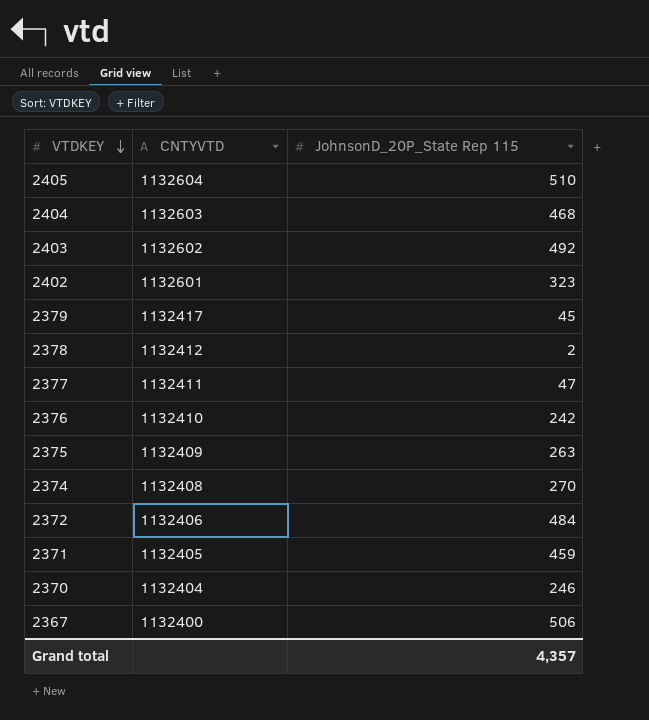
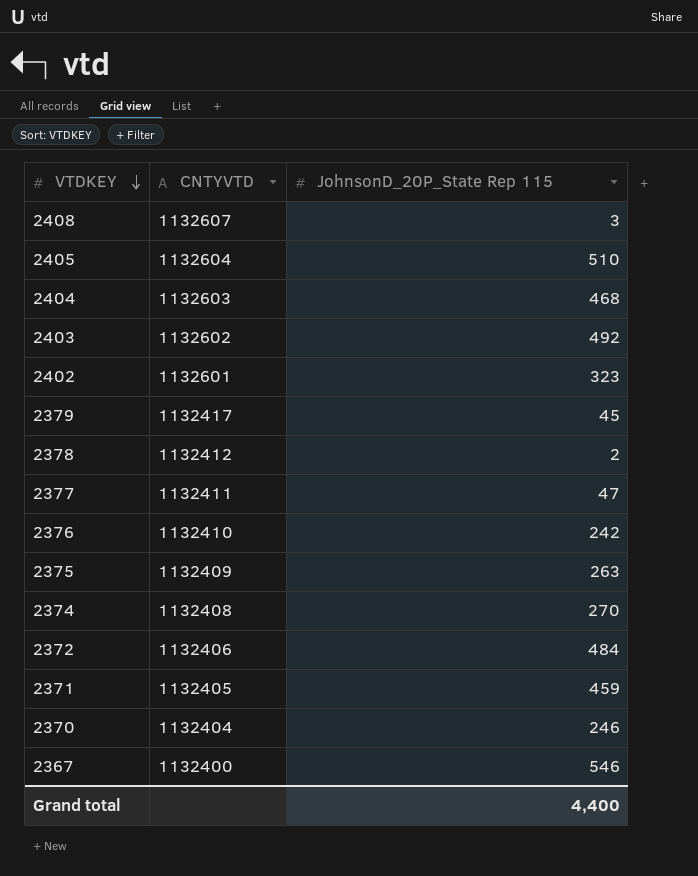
row 2408: none -> 1132607 | 3
2367 | JohnsonD_20P_State Rep 115: 506 -> 546
Grand total | JohnsonD_20P_State Rep 115: 4,357 -> 4,400

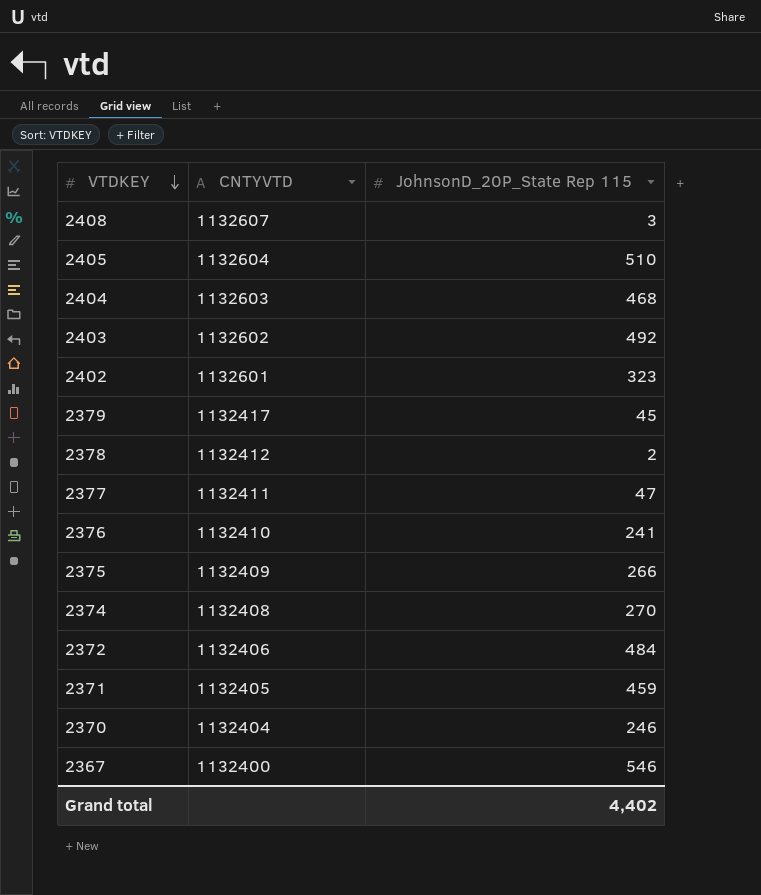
2376 | JohnsonD_20P_State Rep 115: 242 -> 241
2375 | JohnsonD_20P_State Rep 115: 263 -> 266
Grand total | JohnsonD_20P_State Rep 115: 4,400 -> 4,402

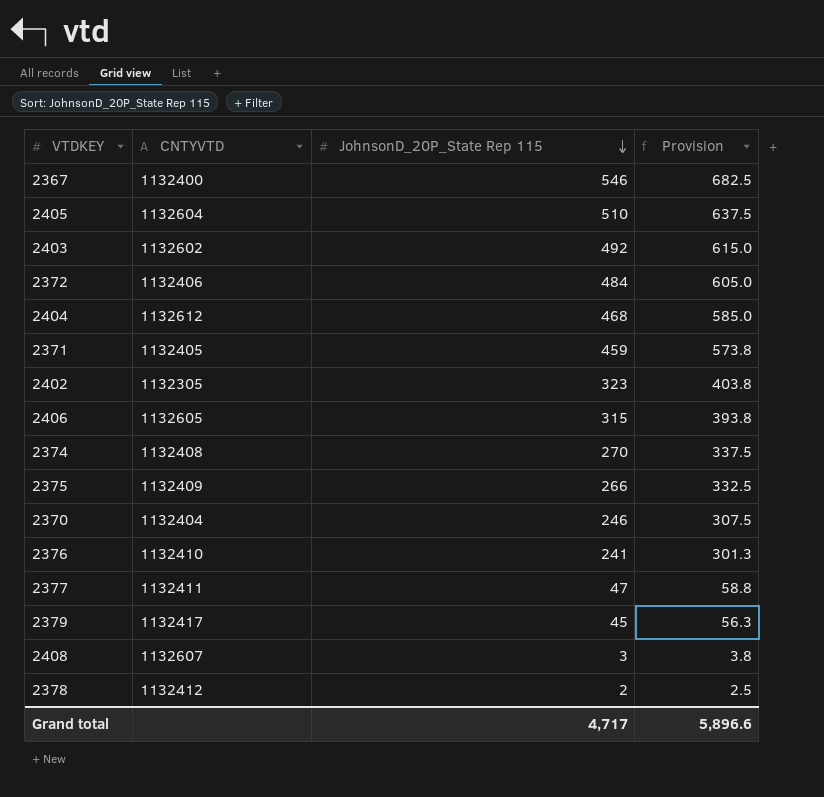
row order: VTDKEY descending -> JohnsonD_20P_State Rep 115 descending
column Provision | formula: none -> [JohnsonD_20P_State Rep 115] * 1.25
2404 | CNTYVTD: 1132603 -> 1132612
2402 | CNTYVTD: 1132601 -> 1132305
row 2406: none -> 1132605 | 315 | 393.8
Grand total | JohnsonD_20P_State Rep 115: 4,402 -> 4,717

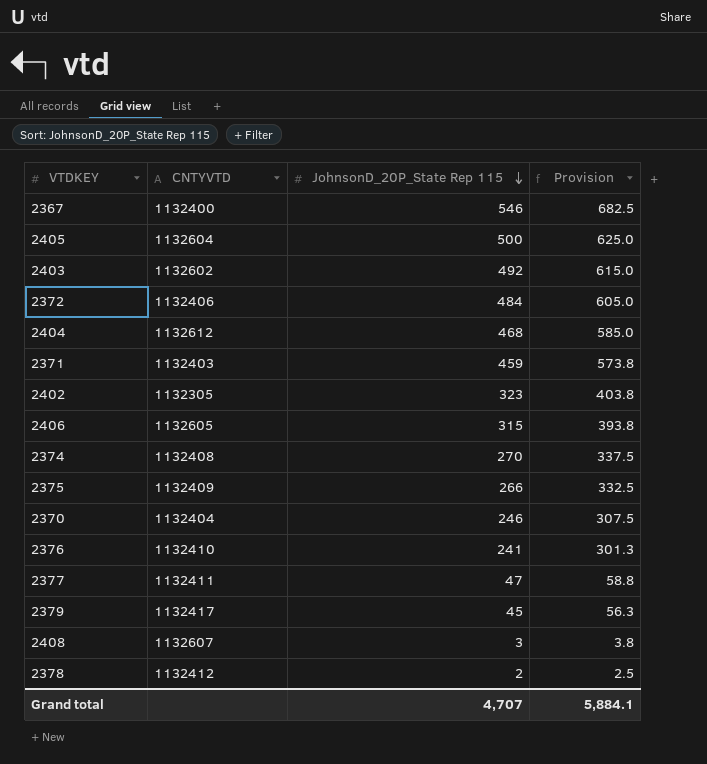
2405 | JohnsonD_20P_State Rep 115: 510 -> 500
2405 | Provision: 637.5 -> 625.0
2371 | CNTYVTD: 1132405 -> 1132403
Grand total | JohnsonD_20P_State Rep 115: 4,717 -> 4,707
Grand total | Provision: 5,896.6 -> 5,884.1

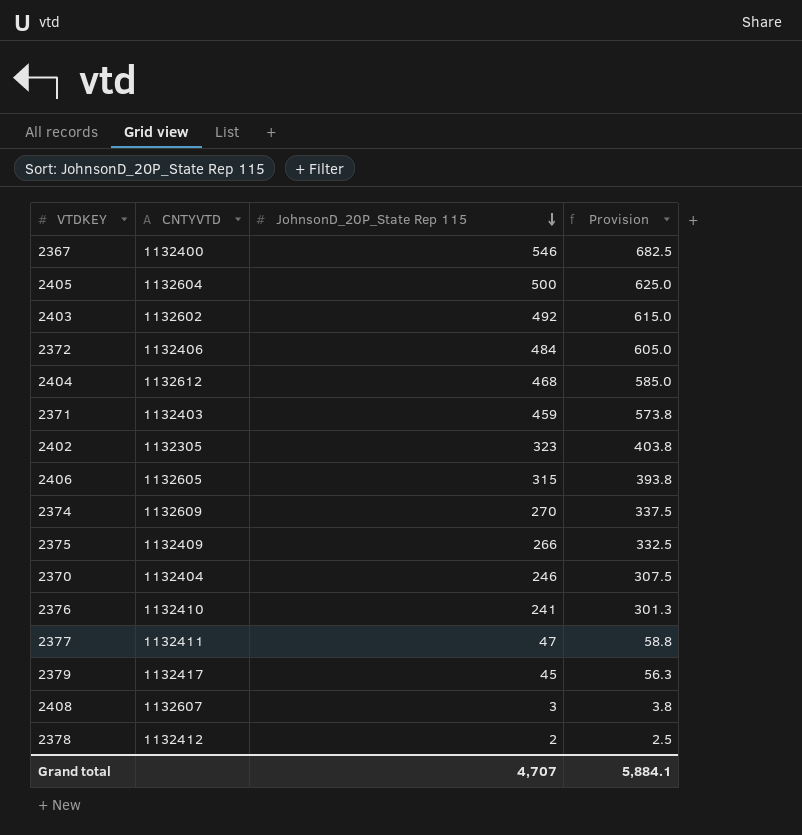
2374 | CNTYVTD: 1132408 -> 1132609

